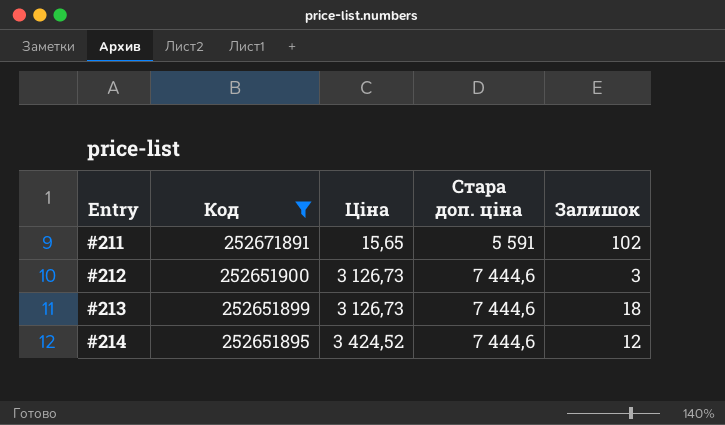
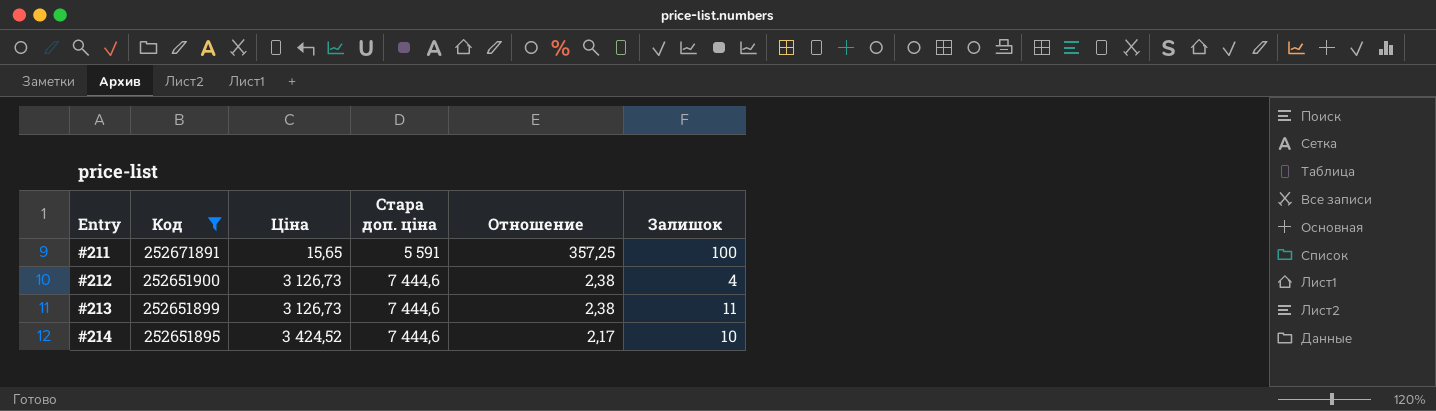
column Отношение | formula: none -> [Стара доп. ціна] / [Ціна]
#211 | Залишок: 102 -> 100
#212 | Залишок: 3 -> 4
#213 | Залишок: 18 -> 11
#214 | Залишок: 12 -> 10

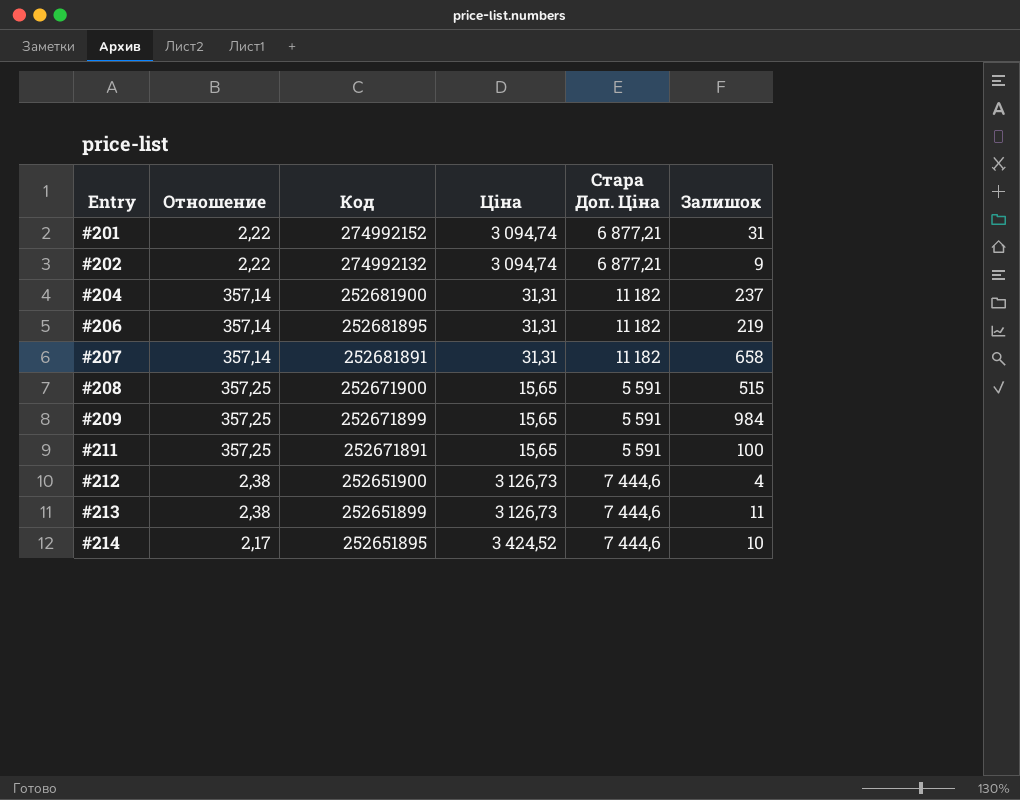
filter: Код <= 252671891 -> none
column Отношение | position: 5 -> 2
column name: Стара доп. ціна -> Стара Доп. Ціна

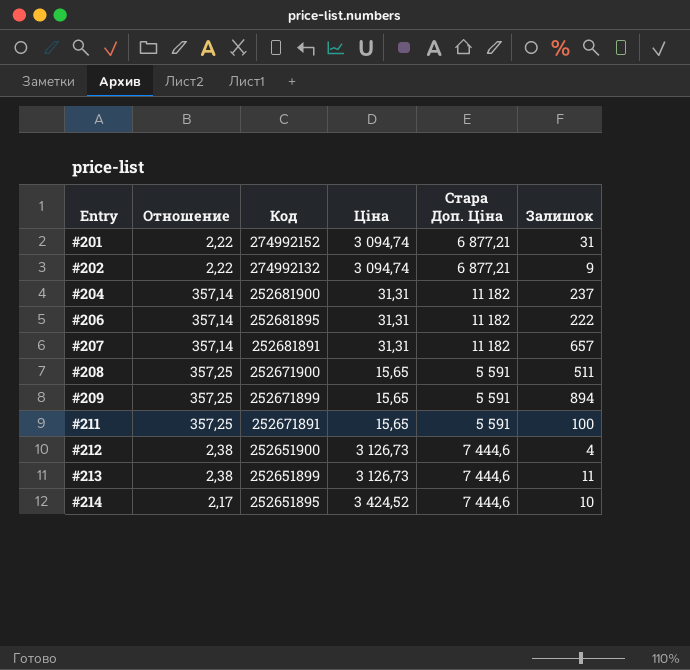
#206 | Залишок: 219 -> 222
#207 | Залишок: 658 -> 657
#208 | Залишок: 515 -> 511
#209 | Залишок: 984 -> 894

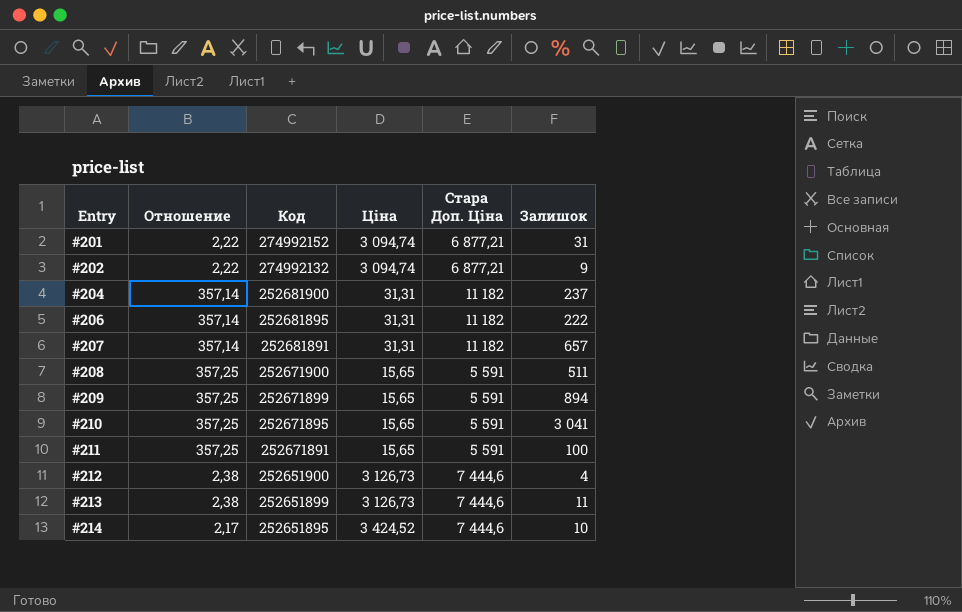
row #210: none -> 357,25 | 252671895 | 15,65 | 5 591 | 3 041

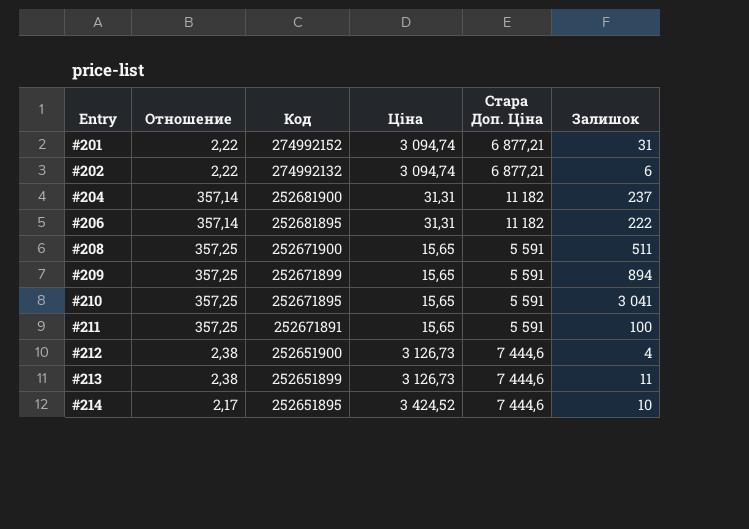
row #207: 357,14 | 252681891 | 31,31 | 11 182 | 657 -> none
#202 | Залишок: 9 -> 6

